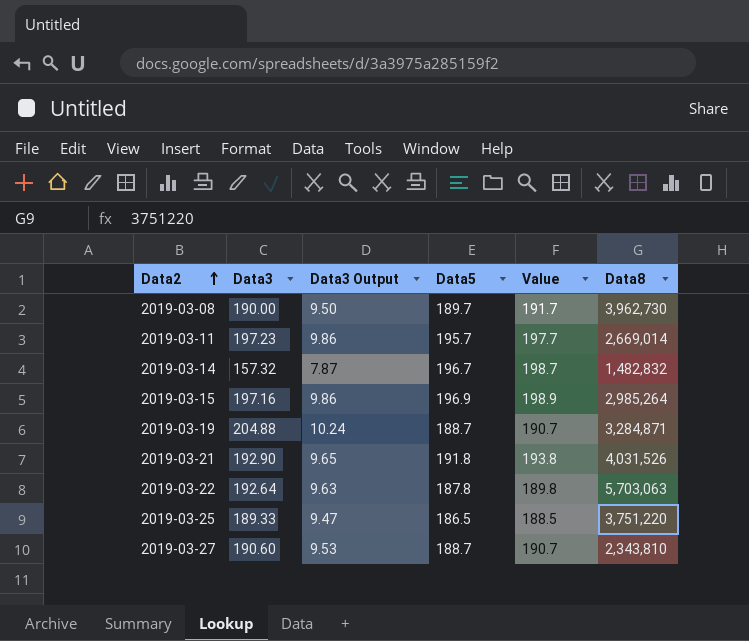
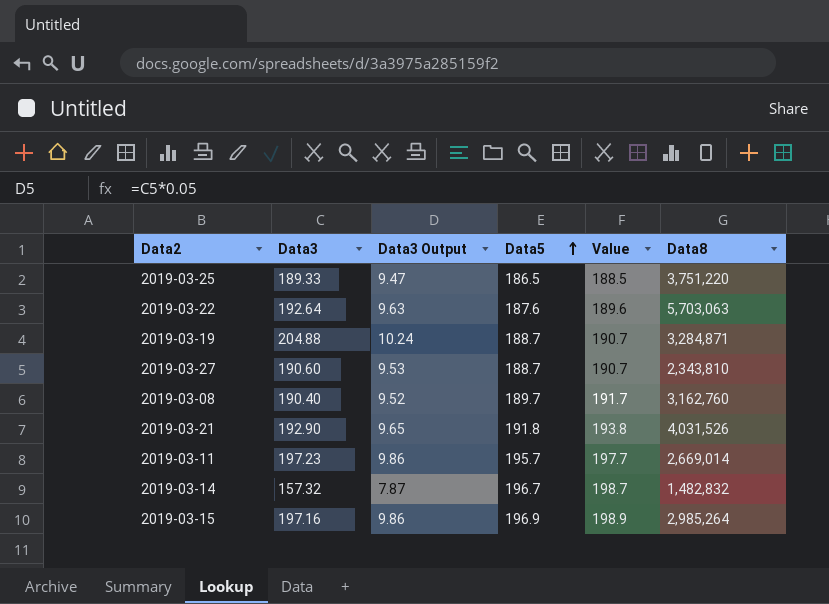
row order: Data2 ascending -> Data5 ascending
2019-03-22 | Data5: 187.8 -> 187.6
2019-03-22 | Value: 189.8 -> 189.6
2019-03-08 | Data3: 190.00 -> 190.40
2019-03-08 | Data3 Output: 9.50 -> 9.52
2019-03-08 | Data8: 3,962,730 -> 3,162,760

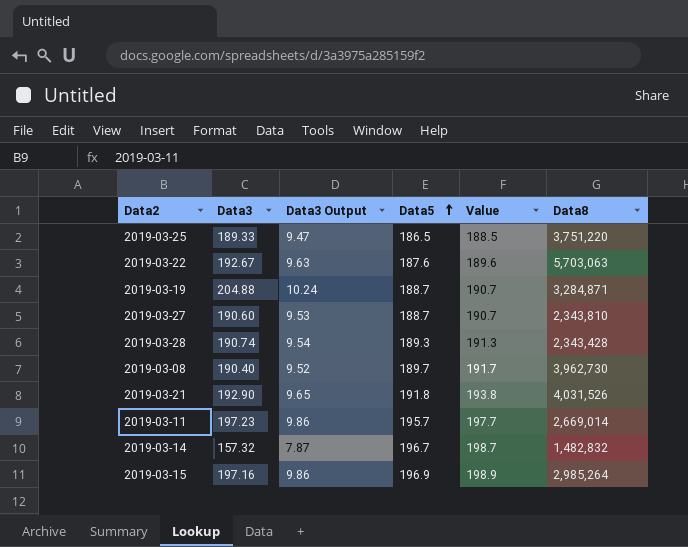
2019-03-22 | Data3: 192.64 -> 192.67
row 2019-03-28: none -> 190.74 | 9.54 | 189.3 | 191.3 | 2,343,428
2019-03-08 | Data8: 3,162,760 -> 3,962,730

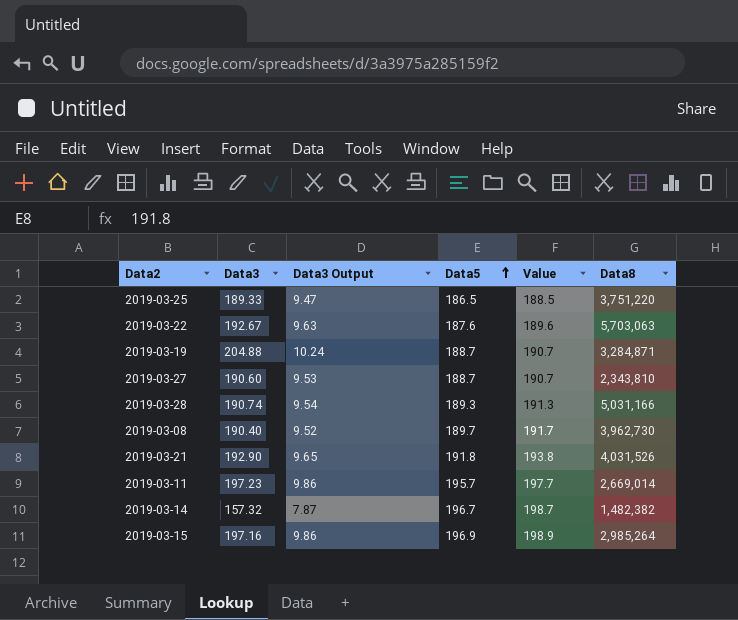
2019-03-28 | Data8: 2,343,428 -> 5,031,166
2019-03-14 | Data8: 1,482,832 -> 1,482,382

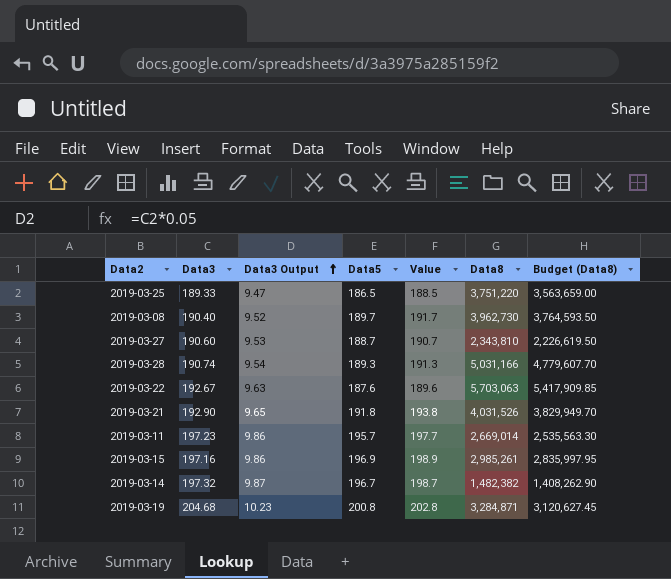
row order: Data5 ascending -> Data3 Output ascending
column Budget (Data8) | formula: none -> [Data8] * 0.95
2019-03-15 | Data8: 2,985,264 -> 2,985,261
2019-03-14 | Data3: 157.32 -> 197.32
2019-03-14 | Data3 Output: 7.87 -> 9.87
2019-03-19 | Data3: 204.88 -> 204.68
2019-03-19 | Data3 Output: 10.24 -> 10.23
2019-03-19 | Data5: 188.7 -> 200.8
2019-03-19 | Value: 190.7 -> 202.8

